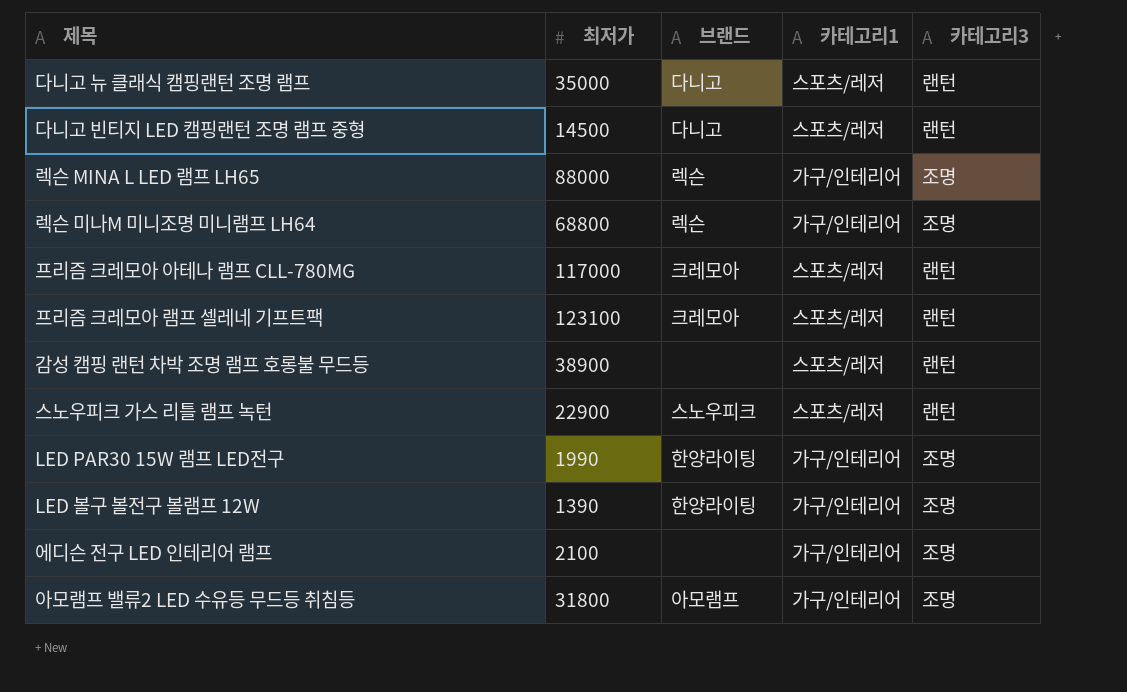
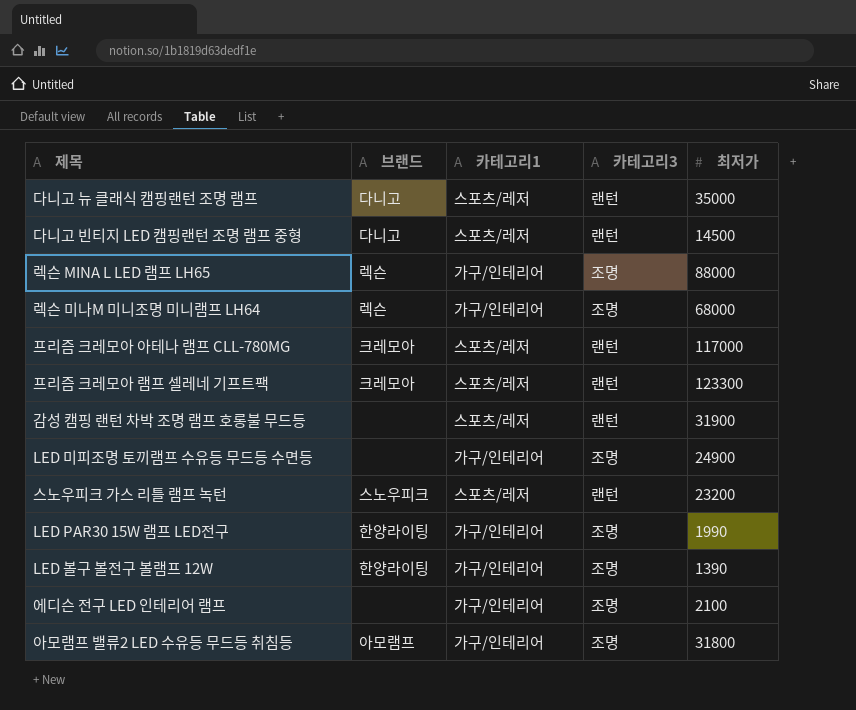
column 최저가 | position: 2 -> 5
렉슨 미나M 미니조명 미니램프 LH64 | 최저가: 68800 -> 68000
프리즘 크레모아 램프 셀레네 기프트팩 | 최저가: 123100 -> 123300
감성 캠핑 랜턴 차박 조명 램프 호롱불 무드등 | 최저가: 38900 -> 31900
row LED 미피조명 토끼램프 수유등 무드등 수면등: none -> none | 가구/인테리어 | 조명 | 24900
스노우피크 가스 리틀 램프 녹턴 | 최저가: 22900 -> 23200

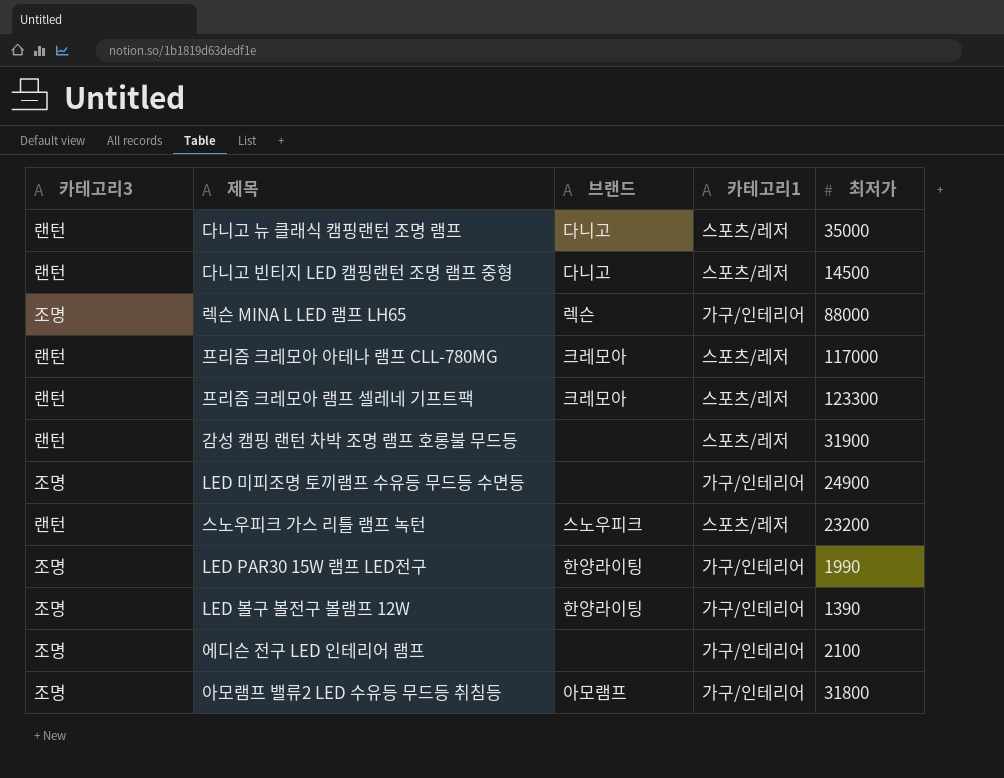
column 카테고리3 | position: 4 -> 1
row 렉슨 미나M 미니조명 미니램프 LH64: 렉슨 | 가구/인테리어 | 조명 | 68000 -> none

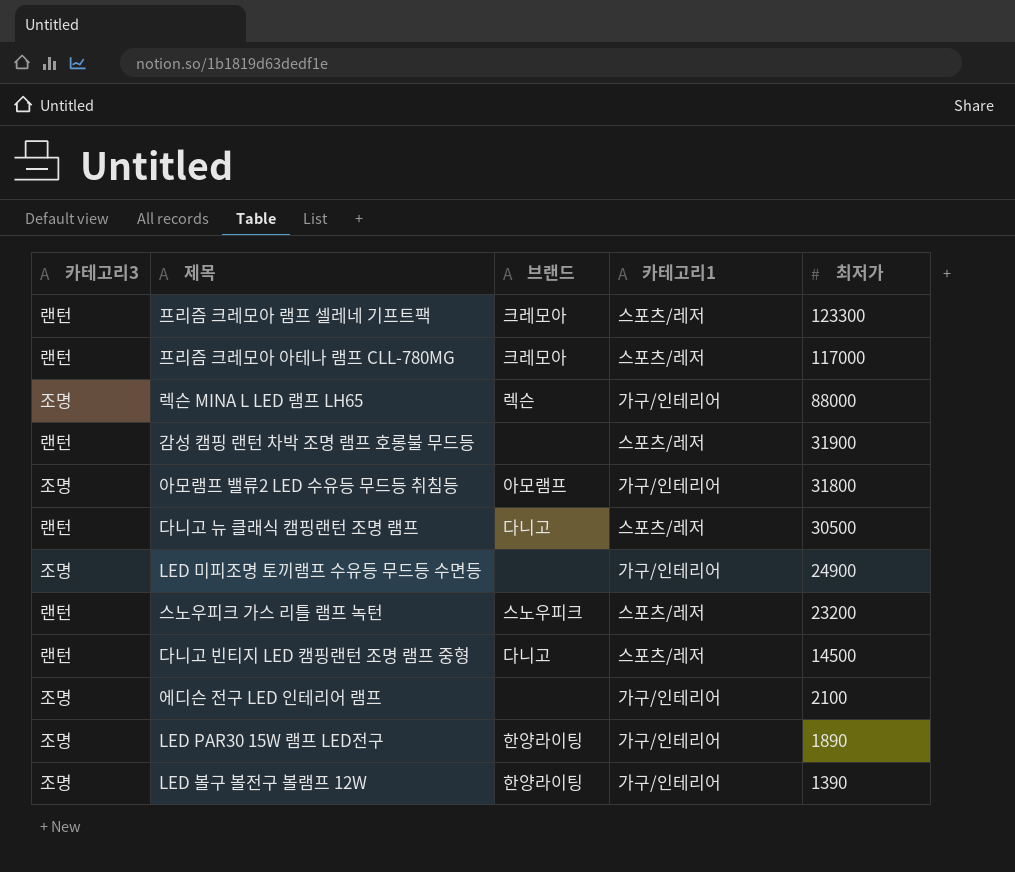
row order: none -> 최저가 descending
다니고 뉴 클래식 캠핑랜턴 조명 램프 | 최저가: 35000 -> 30500
LED PAR30 15W 램프 LED전구 | 최저가: 1990 -> 1890

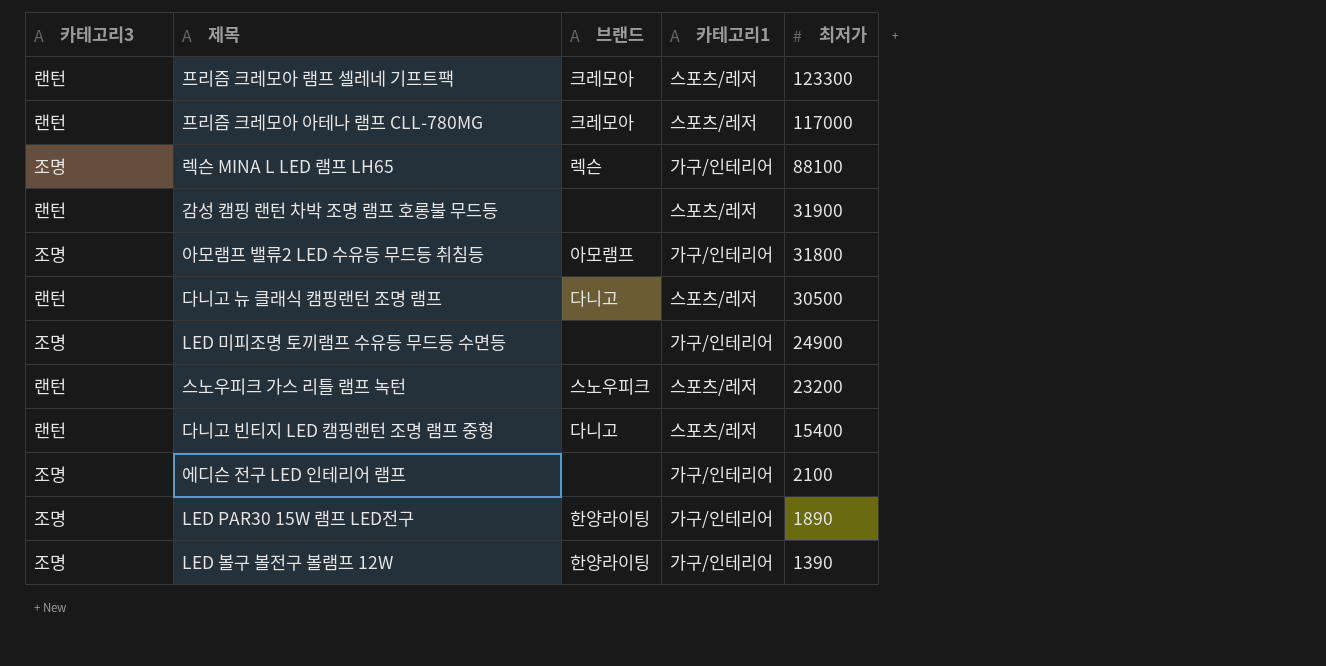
렉슨 MINA L LED 램프 LH65 | 최저가: 88000 -> 88100
다니고 빈티지 LED 캠핑랜턴 조명 램프 중형 | 최저가: 14500 -> 15400

